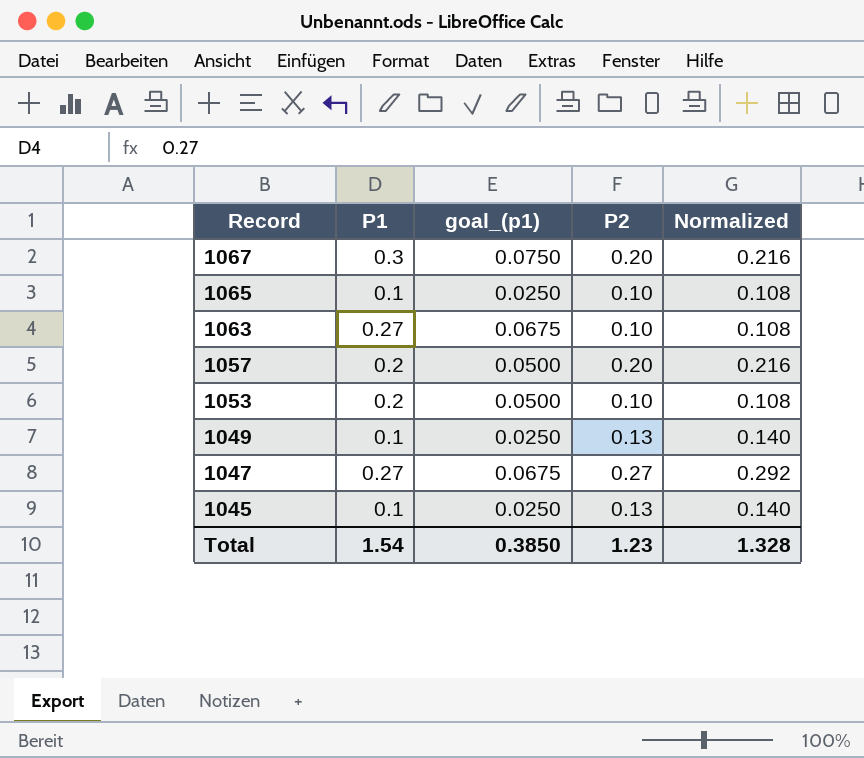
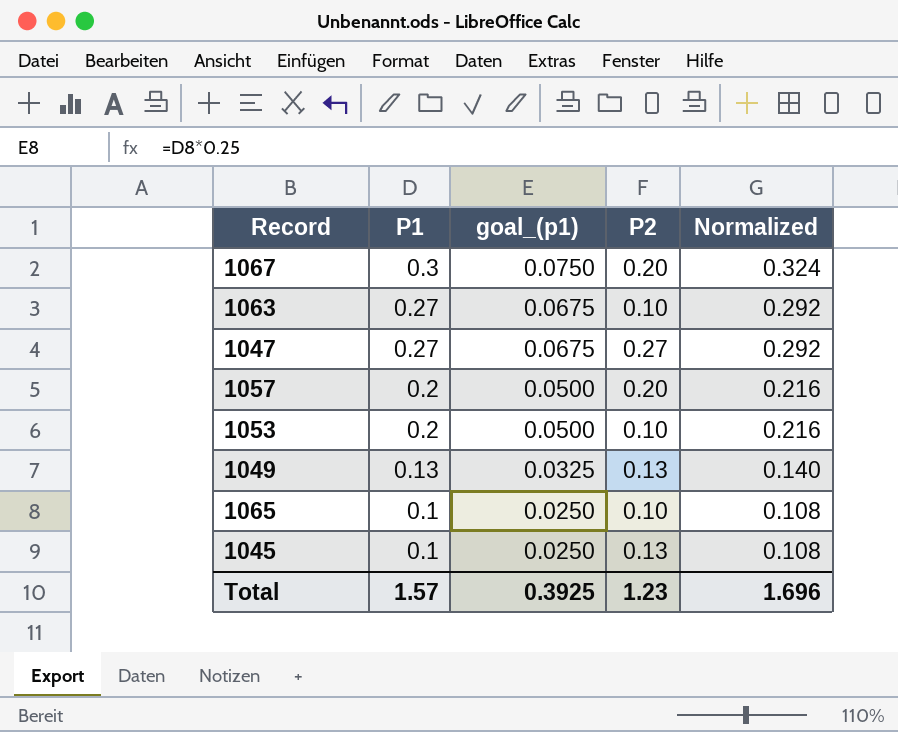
row order: Record descending -> P1 descending
column Normalized | formula: [P2] * 1.08 -> [P1] * 1.08
1049 | P1: 0.1 -> 0.13
1049 | goal_(p1): 0.0250 -> 0.0325
Total | P1: 1.54 -> 1.57
Total | goal_(p1): 0.3850 -> 0.3925
Total | Normalized: 1.328 -> 1.696

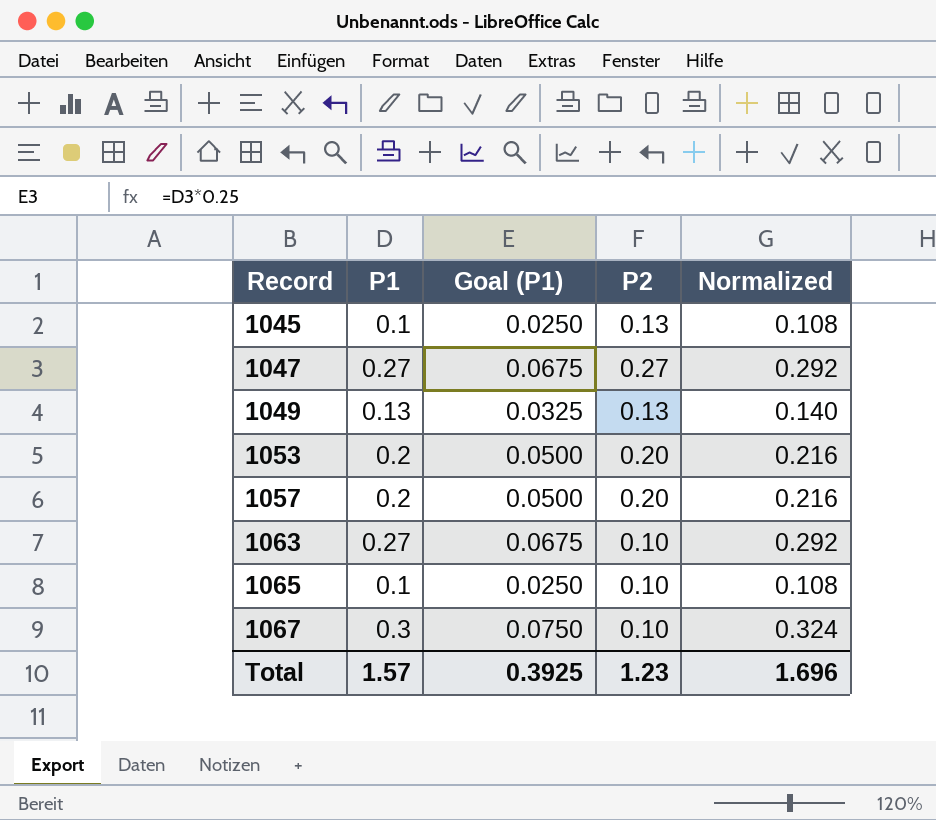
row order: P1 descending -> Record ascending
column name: goal_(p1) -> Goal (P1)
1053 | P2: 0.10 -> 0.20
1067 | P2: 0.20 -> 0.10

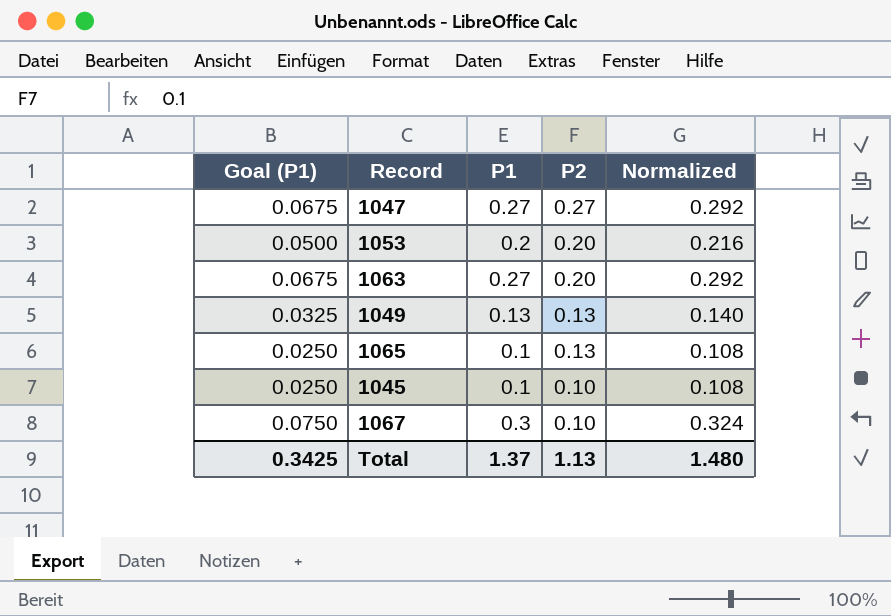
row order: Record ascending -> P2 descending
column Goal (P1) | position: 3 -> 1
row 1057: 0.2 | 0.0500 | 0.20 | 0.216 -> none
1063 | P2: 0.10 -> 0.20
1065 | P2: 0.10 -> 0.13
1045 | P2: 0.13 -> 0.10
Total | Goal (P1): 0.3925 -> 0.3425
Total | P1: 1.57 -> 1.37
Total | P2: 1.23 -> 1.13
Total | Normalized: 1.696 -> 1.480

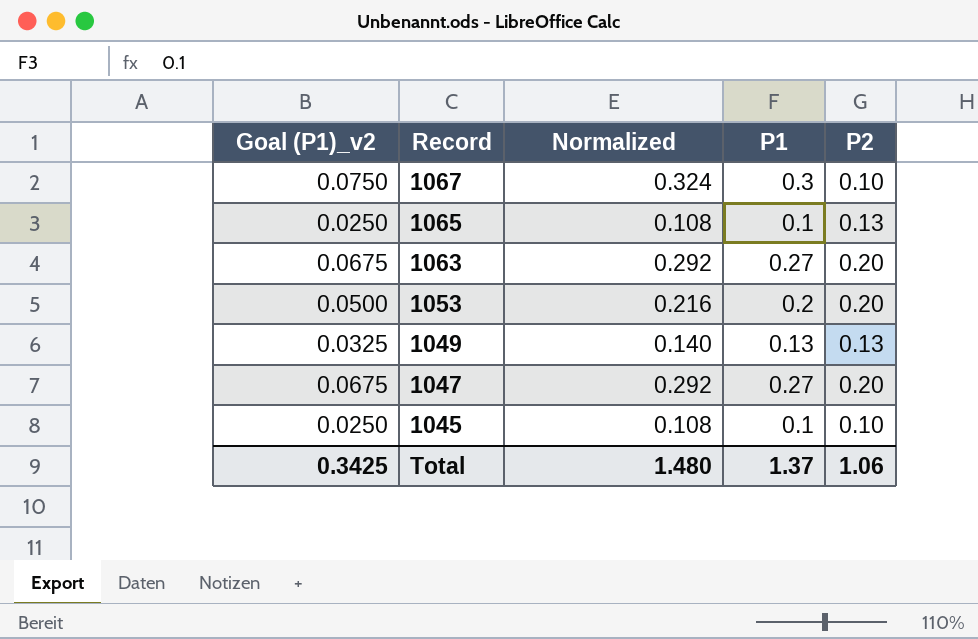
row order: P2 descending -> Record descending
column name: Goal (P1) -> Goal (P1)_v2
column Normalized | position: 5 -> 3
1047 | P2: 0.27 -> 0.20
Total | P2: 1.13 -> 1.06

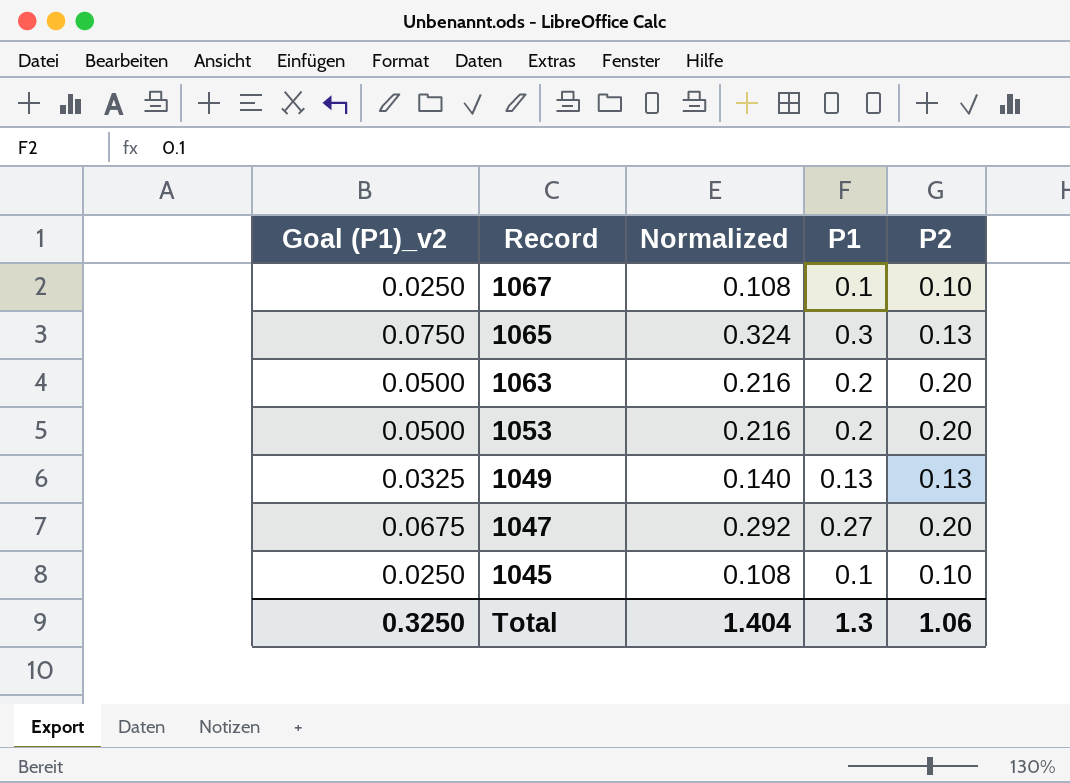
1067 | Goal (P1)_v2: 0.0750 -> 0.0250
1067 | Normalized: 0.324 -> 0.108
1067 | P1: 0.3 -> 0.1
1065 | Goal (P1)_v2: 0.0250 -> 0.0750
1065 | Normalized: 0.108 -> 0.324
1065 | P1: 0.1 -> 0.3
1063 | Goal (P1)_v2: 0.0675 -> 0.0500
1063 | Normalized: 0.292 -> 0.216
1063 | P1: 0.27 -> 0.2
Total | Goal (P1)_v2: 0.3425 -> 0.3250
Total | Normalized: 1.480 -> 1.404
Total | P1: 1.37 -> 1.3

